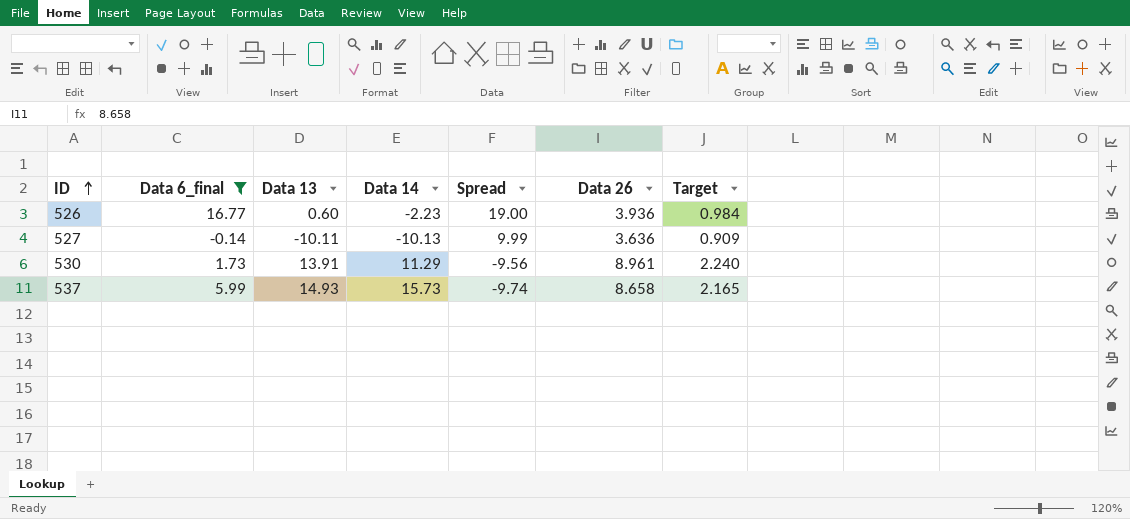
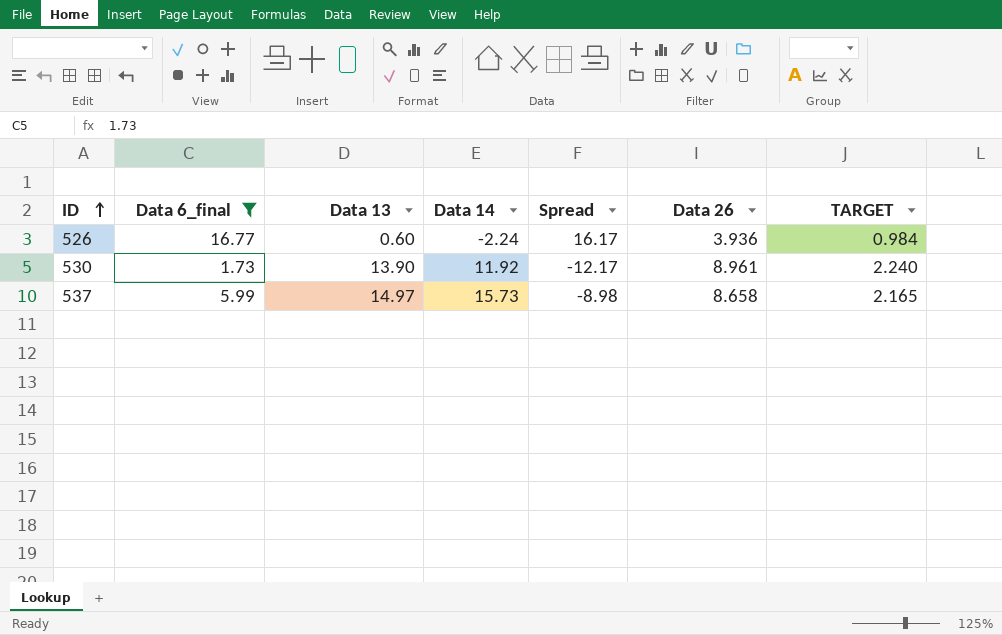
column Spread | formula: [Data 6_final] - [Data 14] -> [Data 6_final] - [Data 13]
column name: Target -> TARGET
row 527: -0.14 | -10.11 | -10.13 | 9.99 | 3.636 | 0.909 -> none
526 | Data 14: -2.23 -> -2.24
530 | Data 13: 13.91 -> 13.90
530 | Data 14: 11.29 -> 11.92
537 | Data 13: 14.93 -> 14.97

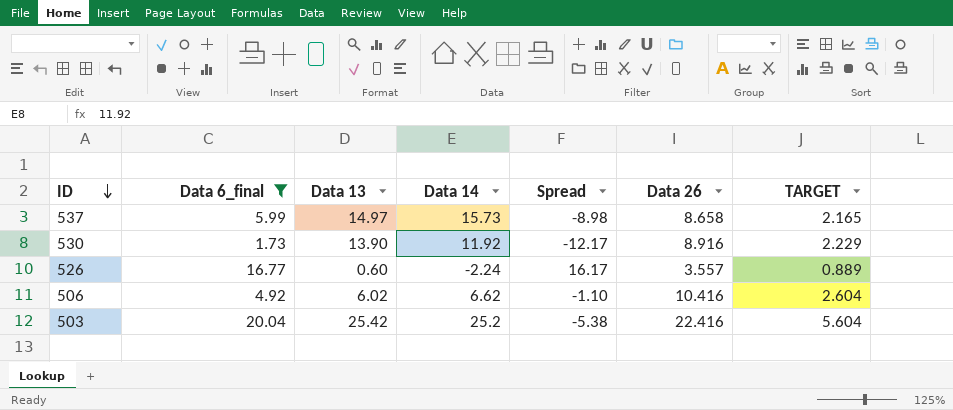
row order: ID ascending -> ID descending
530 | Data 26: 8.961 -> 8.916
530 | TARGET: 2.240 -> 2.229
526 | Data 26: 3.936 -> 3.557
526 | TARGET: 0.984 -> 0.889
row 506: none -> 4.92 | 6.02 | 6.62 | -1.10 | 10.416 | 2.604
row 503: none -> 20.04 | 25.42 | 25.2 | -5.38 | 22.416 | 5.604

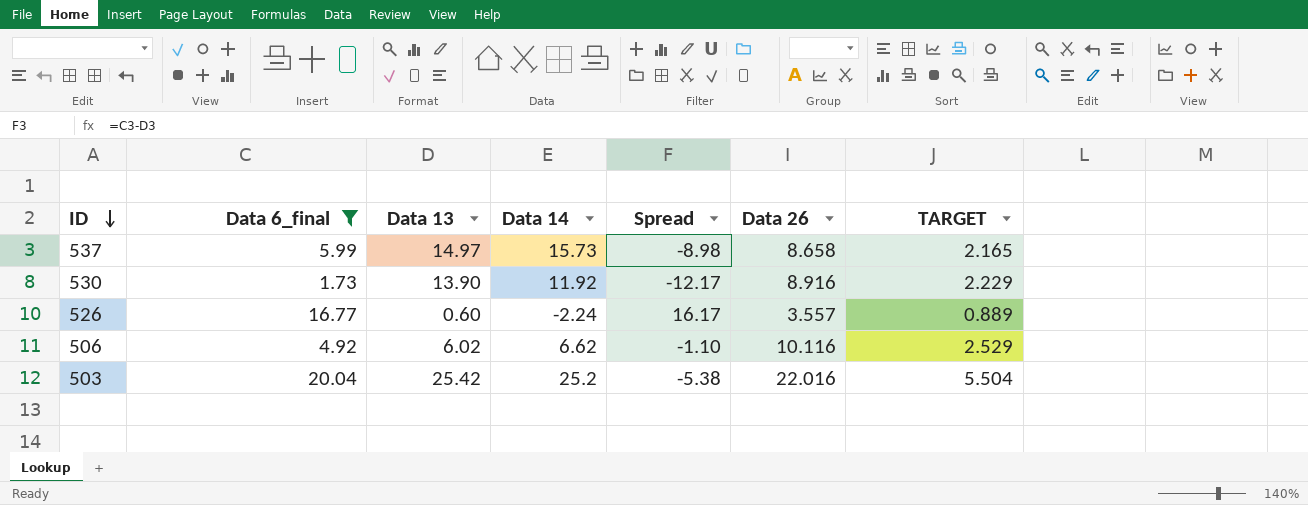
506 | Data 26: 10.416 -> 10.116
506 | TARGET: 2.604 -> 2.529
503 | Data 26: 22.416 -> 22.016
503 | TARGET: 5.604 -> 5.504

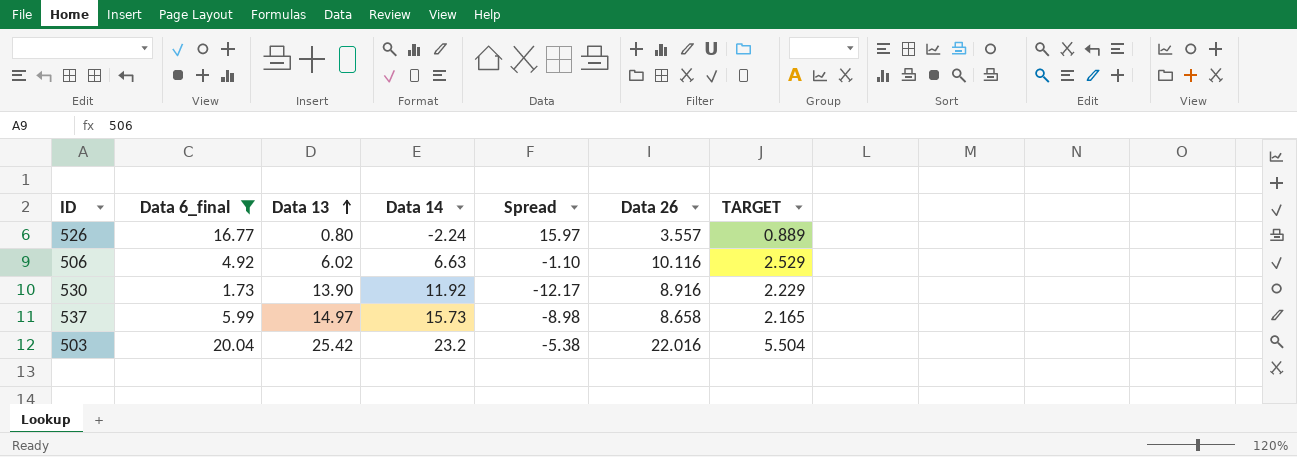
row order: ID descending -> Data 13 ascending
526 | Data 13: 0.60 -> 0.80
526 | Spread: 16.17 -> 15.97
506 | Data 14: 6.62 -> 6.63
503 | Data 14: 25.2 -> 23.2

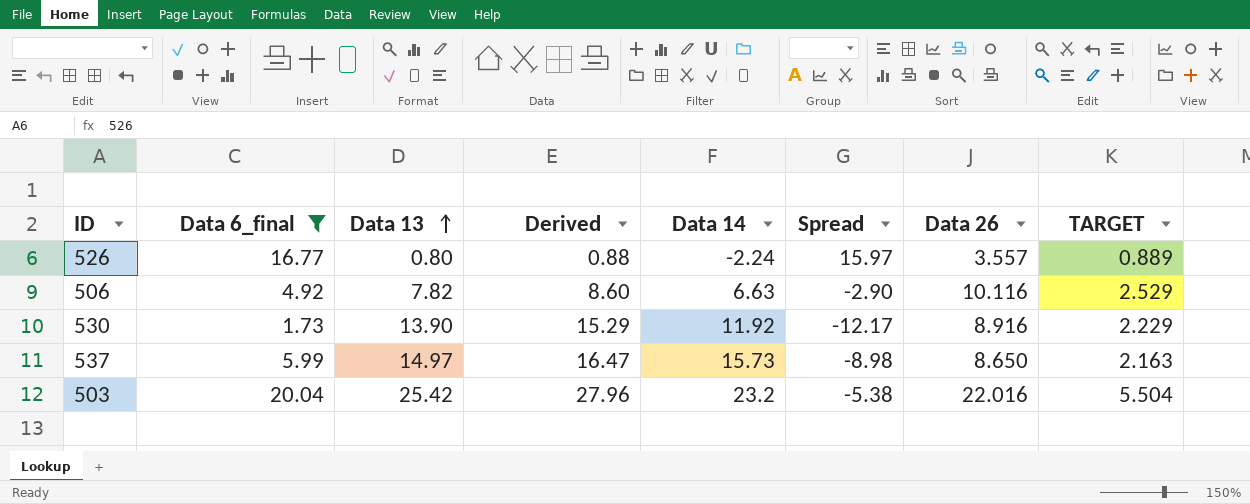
column Derived | formula: none -> [Data 13] * 1.1
506 | Data 13: 6.02 -> 7.82
506 | Spread: -1.10 -> -2.90
537 | Data 26: 8.658 -> 8.650
537 | TARGET: 2.165 -> 2.163

